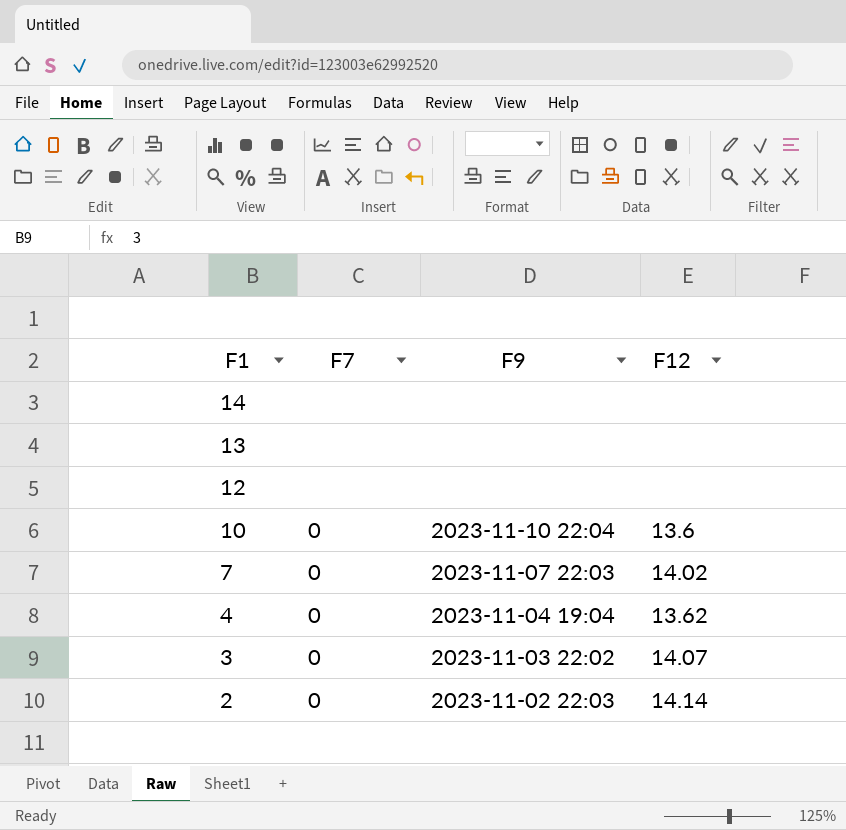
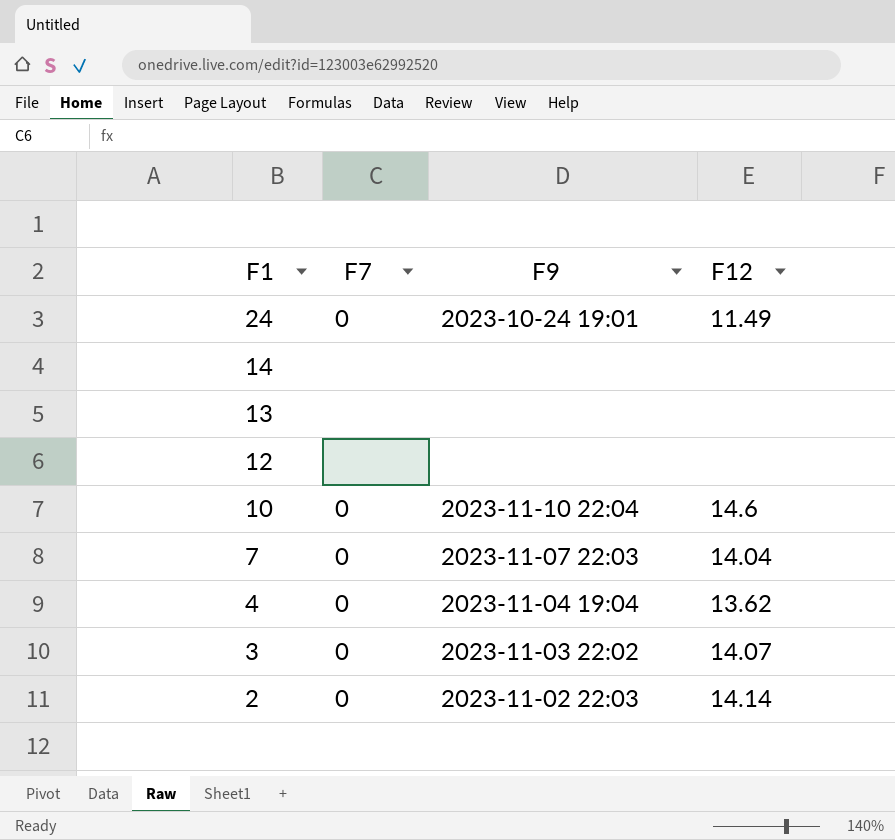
row 24: none -> 0 | 2023-10-24 19:01 | 11.49
10 | F12: 13.6 -> 14.6
7 | F12: 14.02 -> 14.04

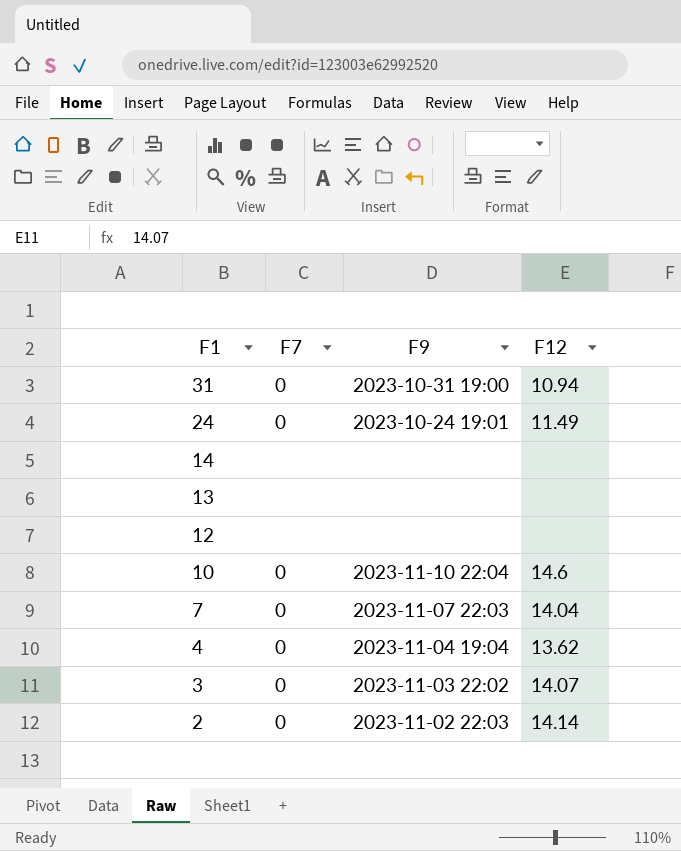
row 31: none -> 0 | 2023-10-31 19:00 | 10.94

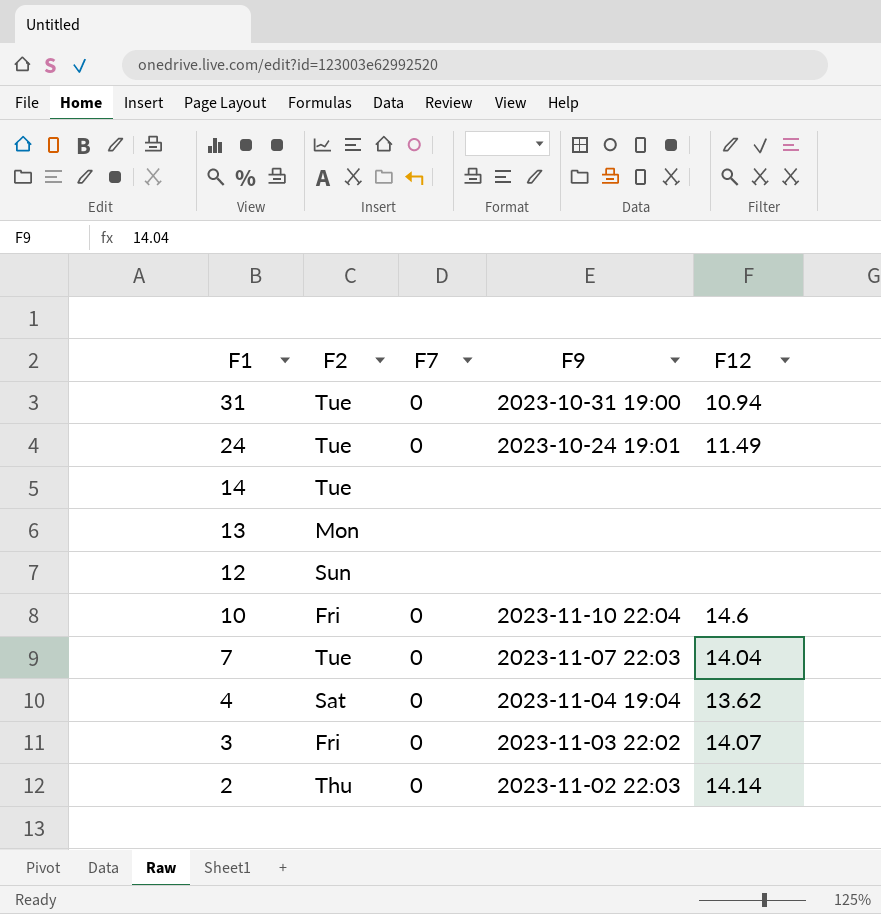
column F2 | position: none -> 2

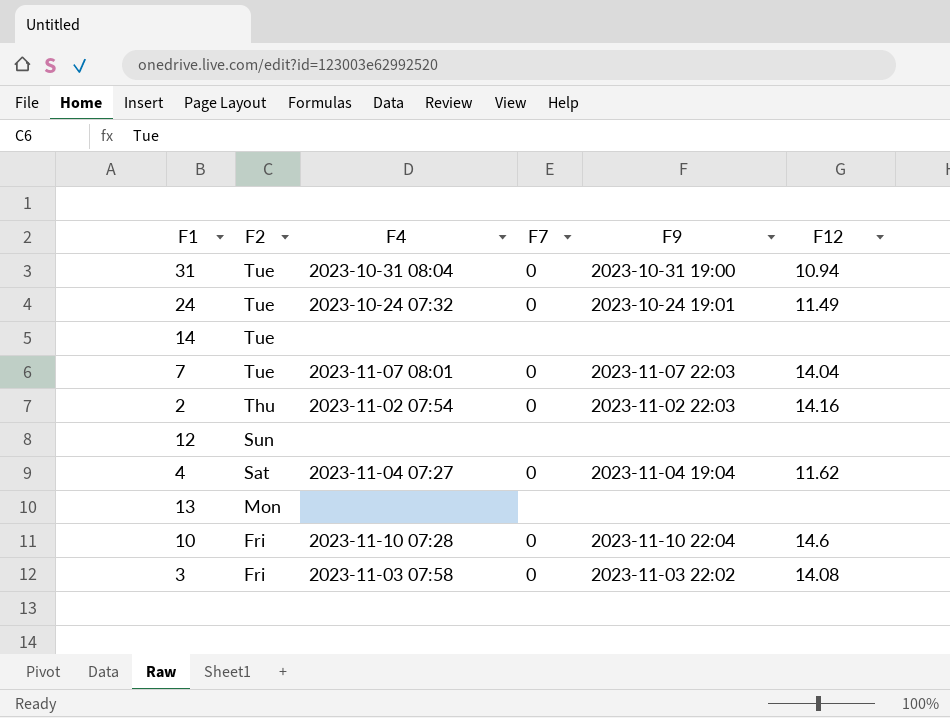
row order: F1 descending -> F2 descending
column F4 | position: none -> 3
2 | F12: 14.14 -> 14.16
4 | F12: 13.62 -> 11.62
3 | F12: 14.07 -> 14.08

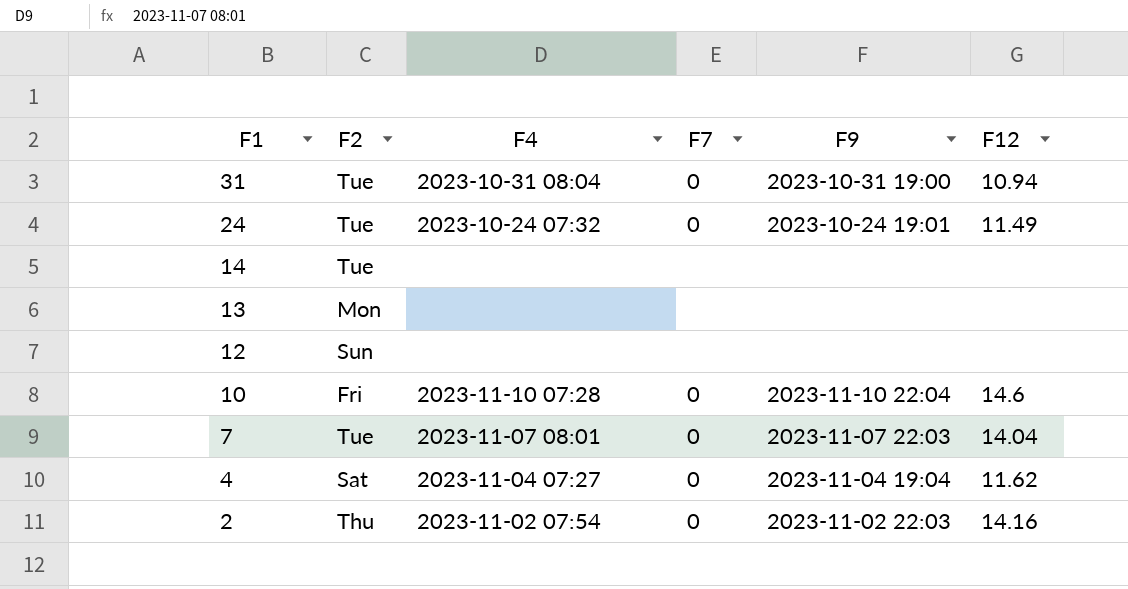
row order: F2 descending -> F1 descending
row 3: Fri | 2023-11-03 07:58 | 0 | 2023-11-03 22:02 | 14.08 -> none

